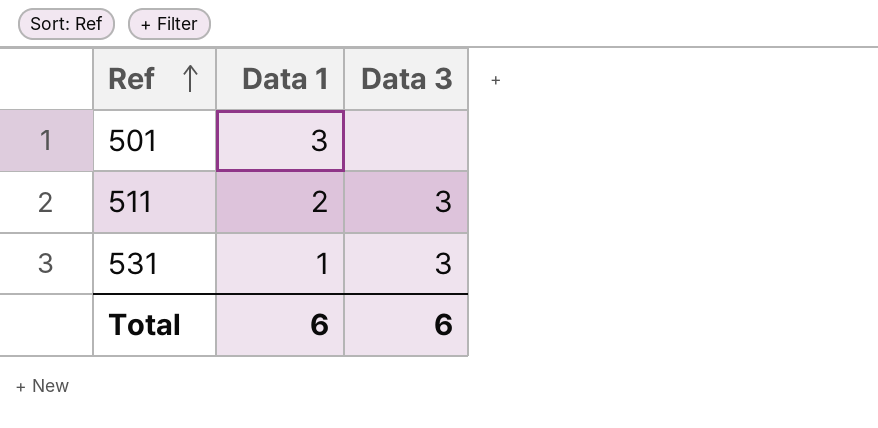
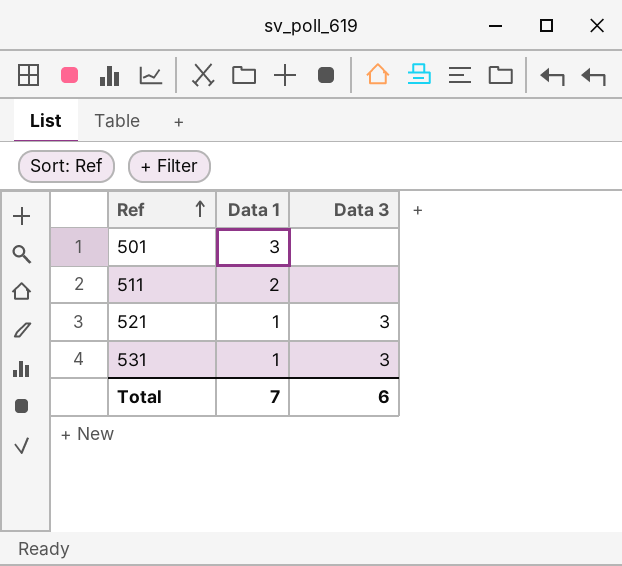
511 | Data 3: 3 -> none
row 521: none -> 1 | 3
Total | Data 1: 6 -> 7

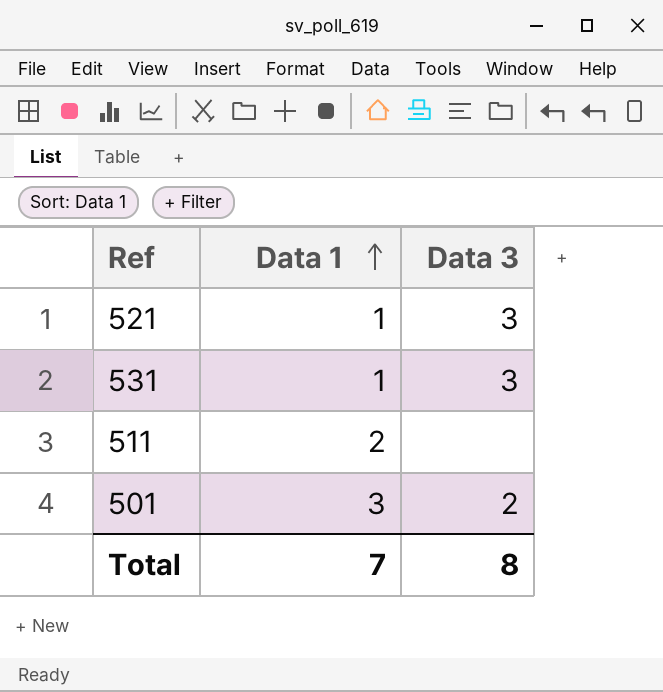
row order: Ref ascending -> Data 1 ascending
501 | Data 3: none -> 2
Total | Data 3: 6 -> 8

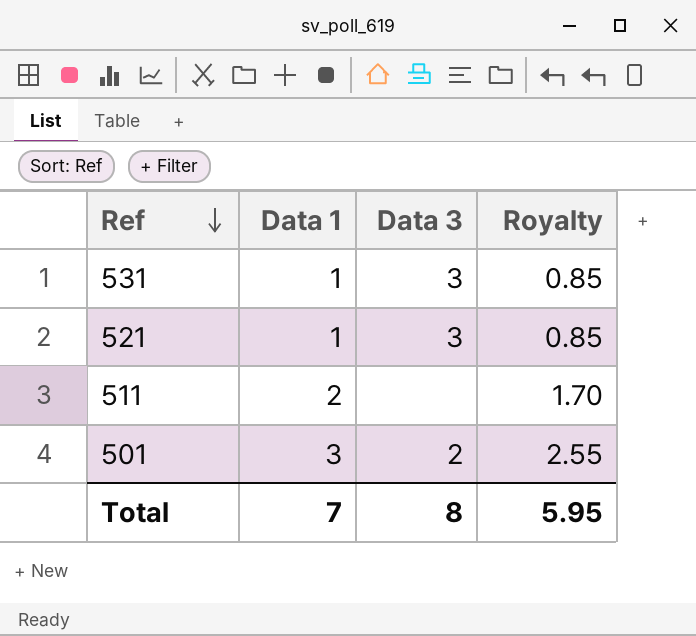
row order: Data 1 ascending -> Ref descending
column Royalty | formula: none -> [Data 1] * 0.85

